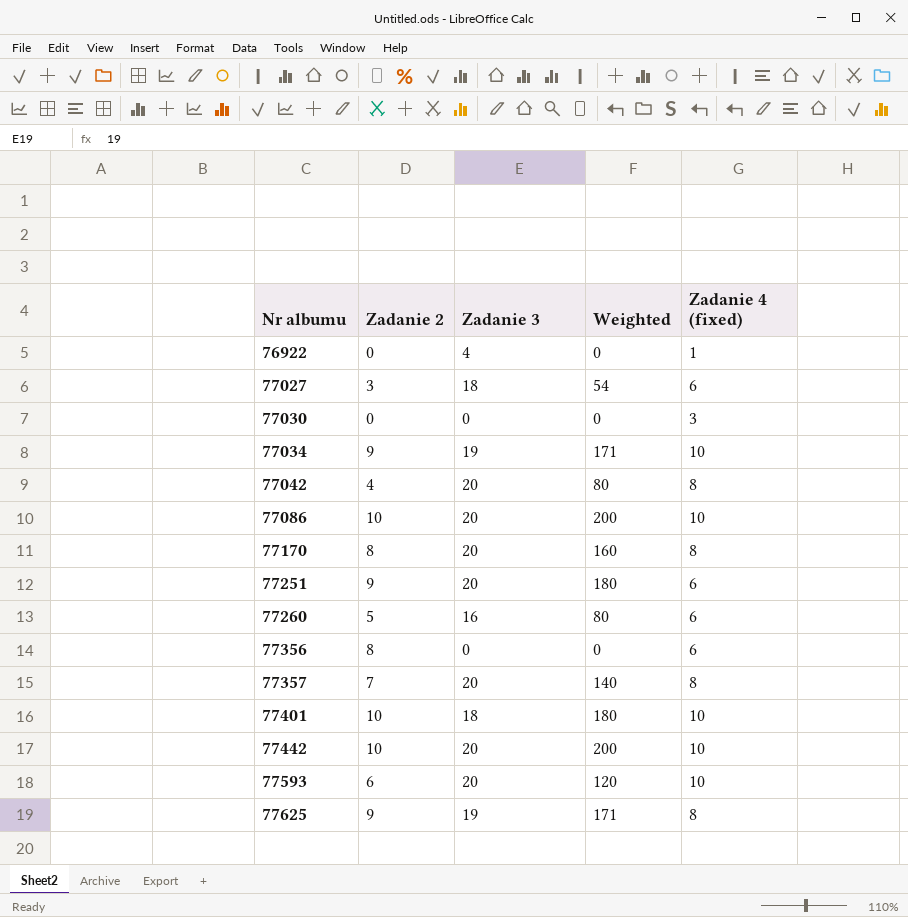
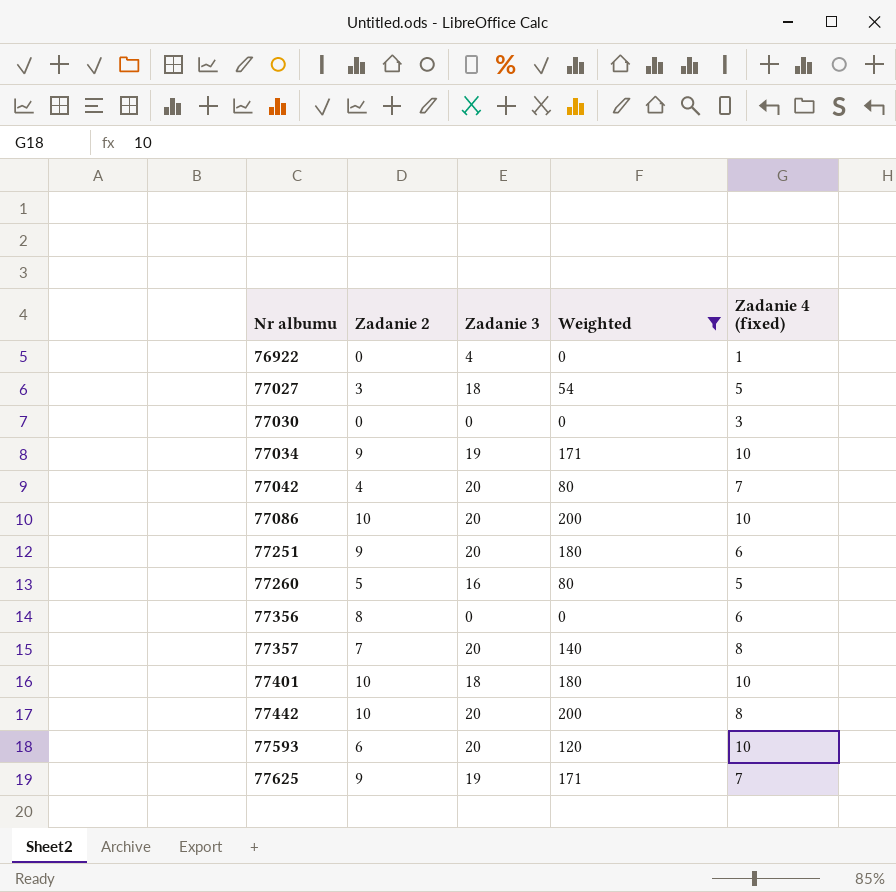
filter: none -> Weighted != 160
77027 | Zadanie 4 (fixed): 6 -> 5
77042 | Zadanie 4 (fixed): 8 -> 7
77260 | Zadanie 4 (fixed): 6 -> 5
77442 | Zadanie 4 (fixed): 10 -> 8
77625 | Zadanie 4 (fixed): 8 -> 7

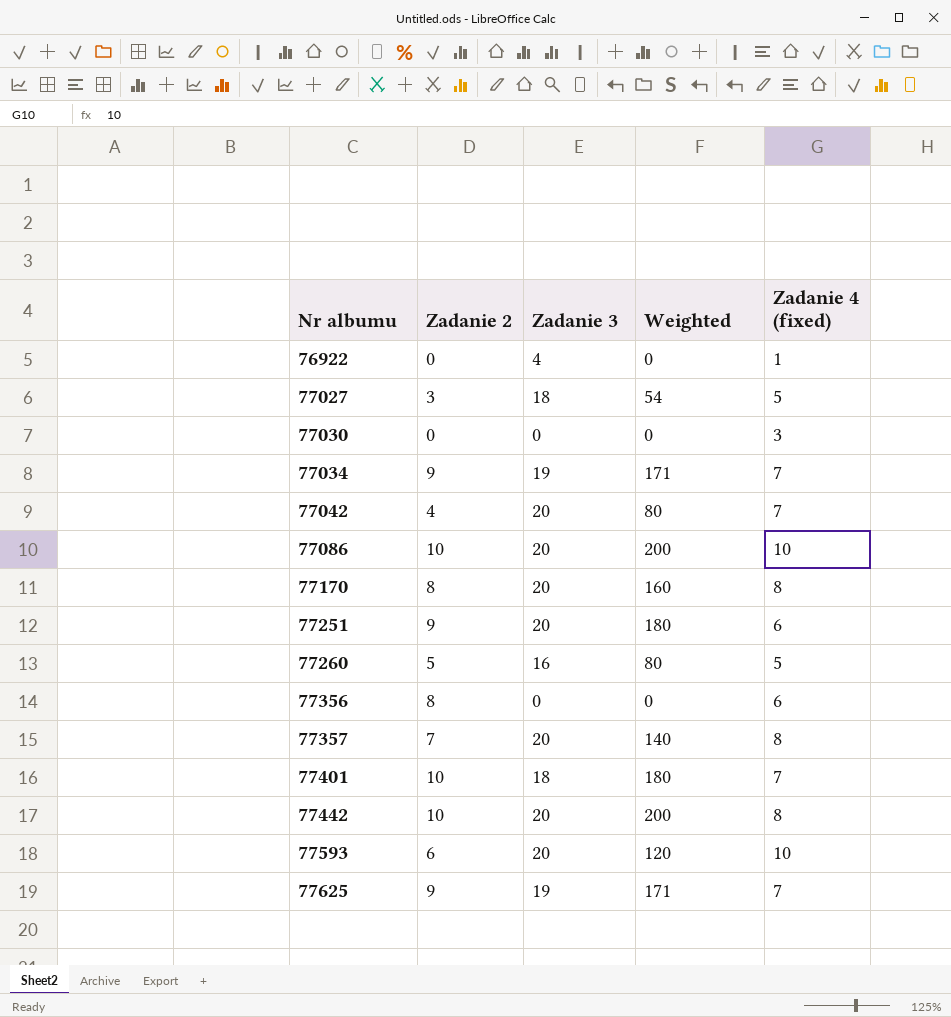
filter: Weighted != 160 -> none
77034 | Zadanie 4 (fixed): 10 -> 7
77401 | Zadanie 4 (fixed): 10 -> 7

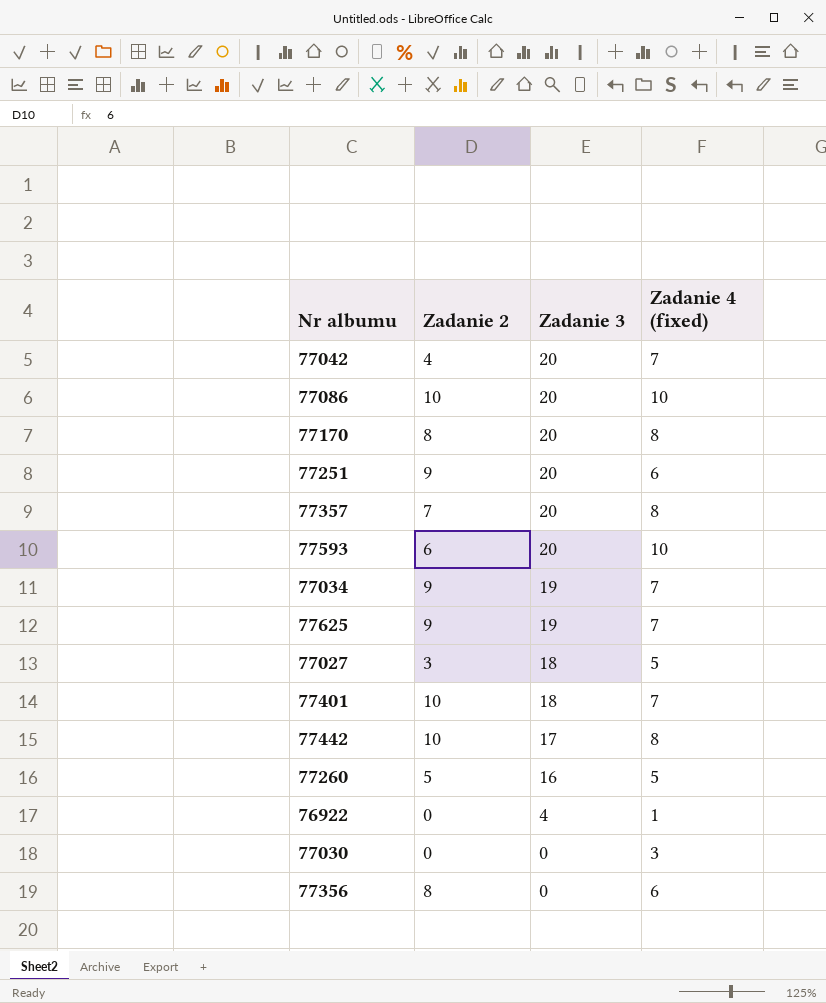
row order: Nr albumu ascending -> Zadanie 3 descending
column Weighted | formula: [Zadanie 2] * [Zadanie 3] -> none
77442 | Zadanie 3: 20 -> 17

